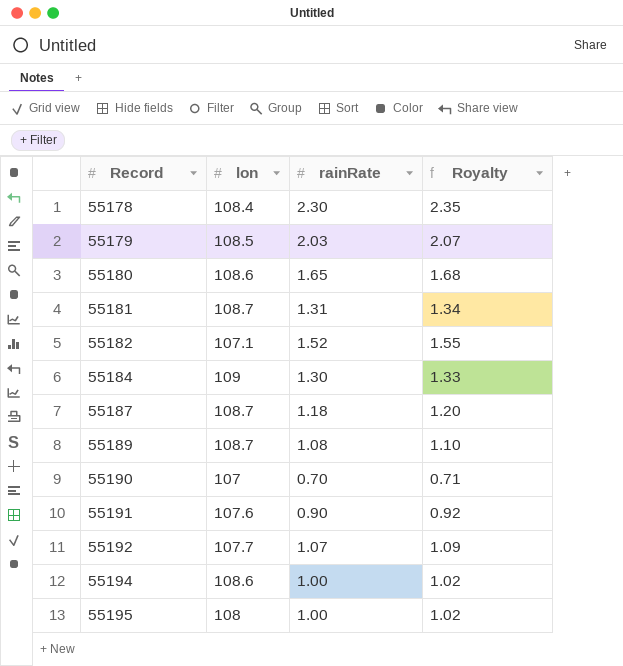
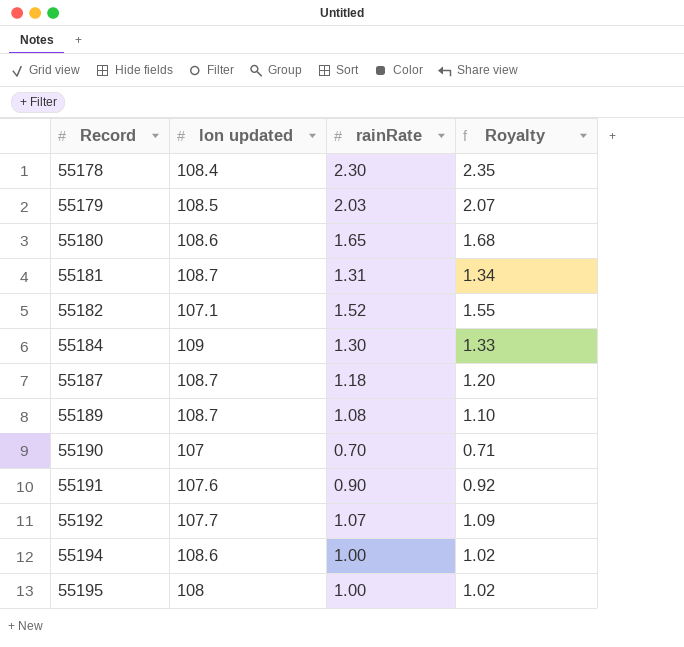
column name: lon -> lon updated

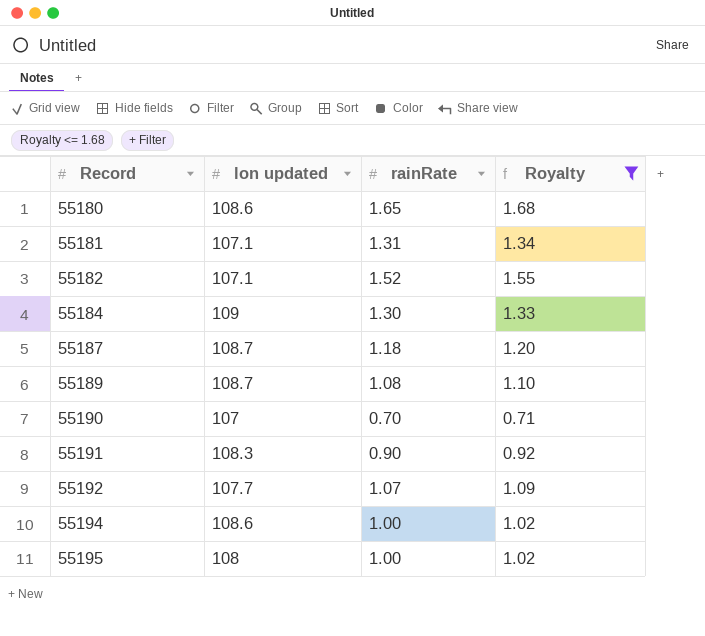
filter: none -> Royalty <= 1.68
55181 | lon updated: 108.7 -> 107.1
55191 | lon updated: 107.6 -> 108.3

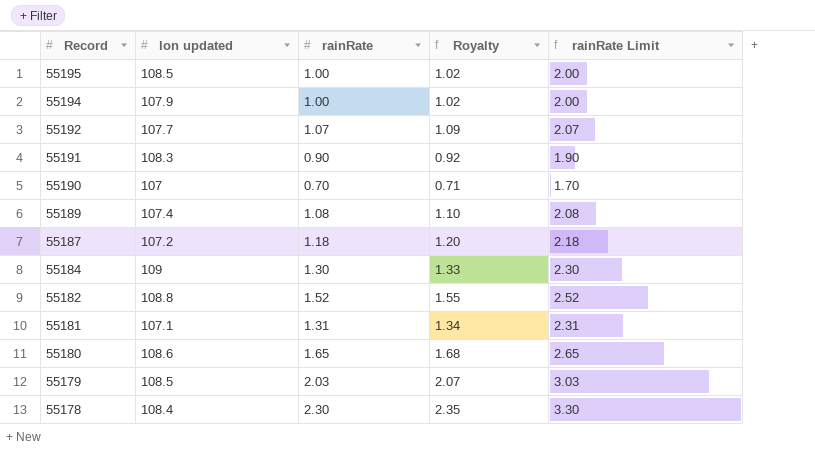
filter: Royalty <= 1.68 -> none
row order: Record ascending -> Record descending
column rainRate Limit | formula: none -> [rainRate] + 1
55195 | lon updated: 108 -> 108.5
55194 | lon updated: 108.6 -> 107.9
55189 | lon updated: 108.7 -> 107.4
55187 | lon updated: 108.7 -> 107.2
55182 | lon updated: 107.1 -> 108.8

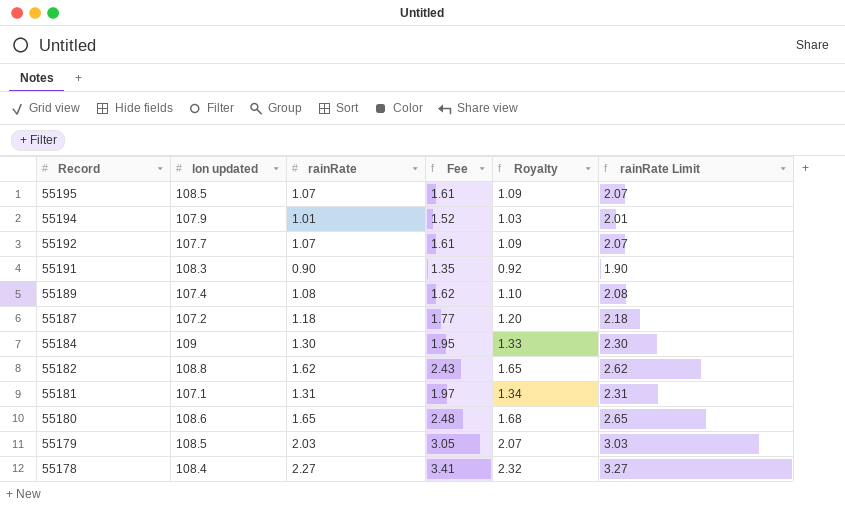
column Fee | formula: none -> [rainRate] * 1.5
row 55190: 107 | 0.70 | 0.71 | 1.70 -> none
55195 | rainRate: 1.00 -> 1.07
55195 | Royalty: 1.02 -> 1.09
55195 | rainRate Limit: 2.00 -> 2.07
55194 | rainRate: 1.00 -> 1.01
55194 | Royalty: 1.02 -> 1.03
55194 | rainRate Limit: 2.00 -> 2.01
55182 | rainRate: 1.52 -> 1.62
55182 | Royalty: 1.55 -> 1.65
55182 | rainRate Limit: 2.52 -> 2.62
55178 | rainRate: 2.30 -> 2.27
55178 | Royalty: 2.35 -> 2.32
55178 | rainRate Limit: 3.30 -> 3.27

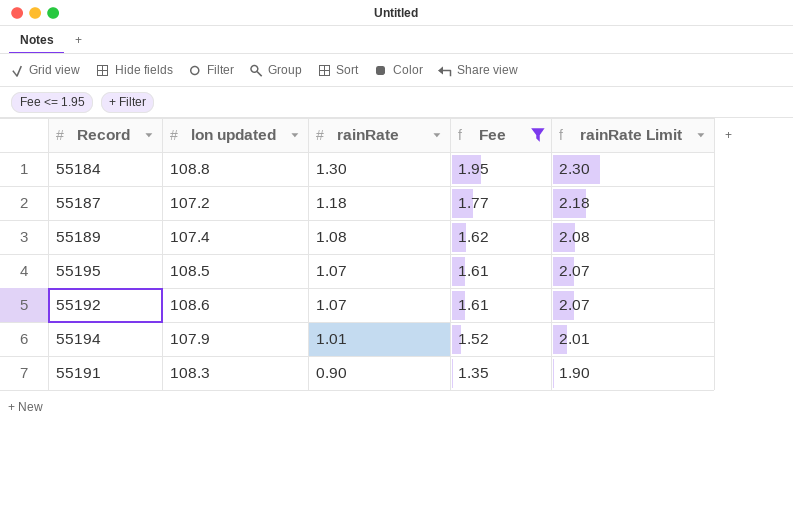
filter: none -> Fee <= 1.95
row order: Record descending -> rainRate descending
column Royalty | formula: [rainRate] * 1.02 -> none
55184 | lon updated: 109 -> 108.8
55192 | lon updated: 107.7 -> 108.6

